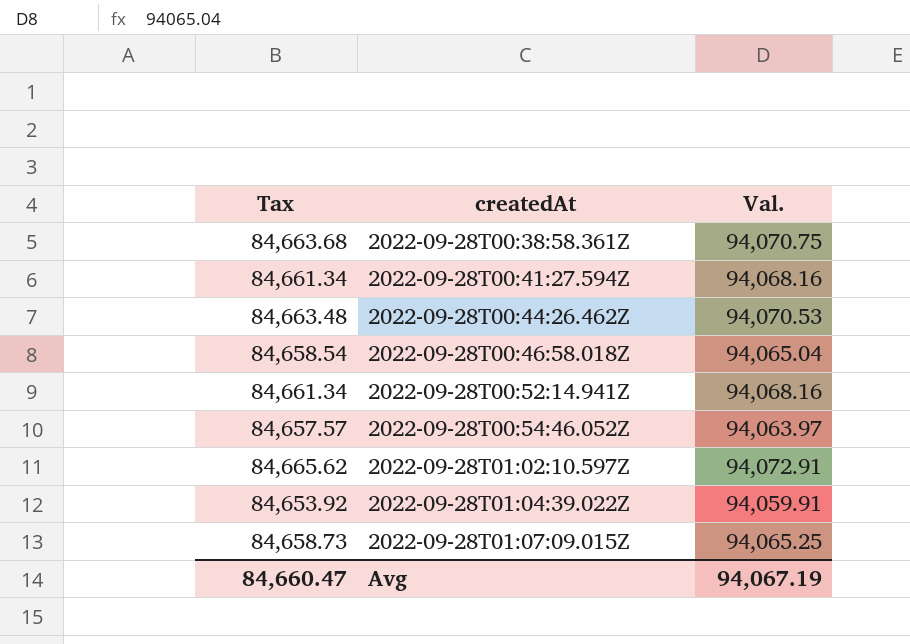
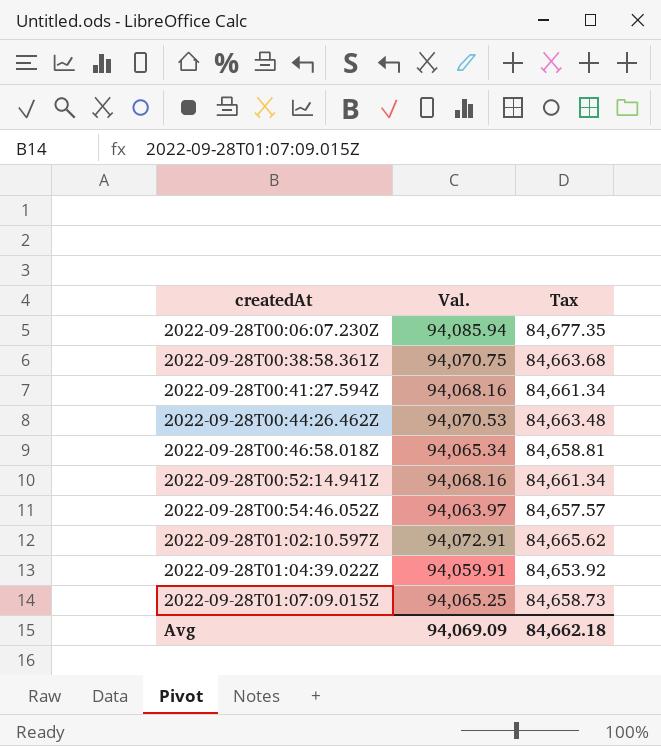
column Tax | position: 1 -> 3
row 2022-09-28T00:06:07.230Z: none -> 94,085.94 | 84,677.35
2022-09-28T00:46:58.018Z | Val.: 94,065.04 -> 94,065.34
2022-09-28T00:46:58.018Z | Tax: 84,658.54 -> 84,658.81
Avg | Val.: 94,067.19 -> 94,069.09
Avg | Tax: 84,660.47 -> 84,662.18

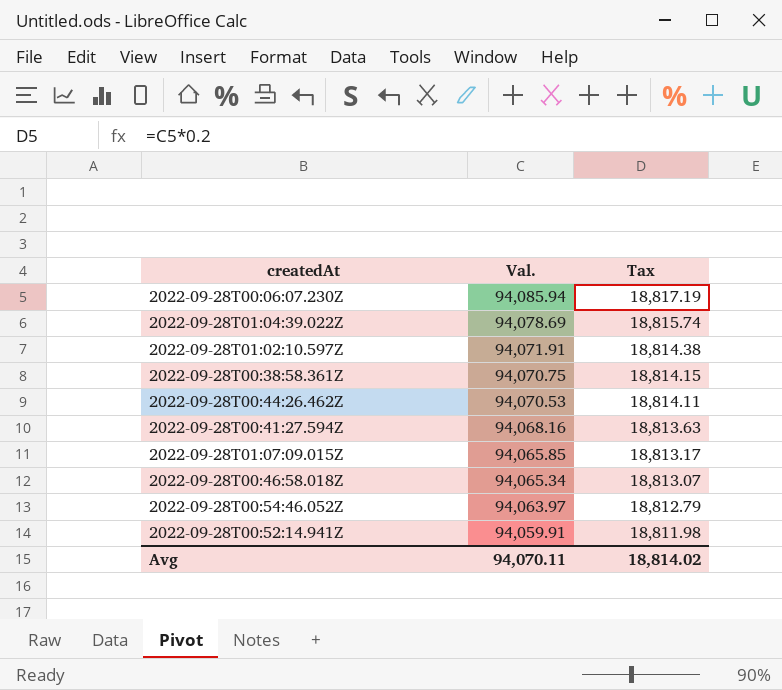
row order: createdAt ascending -> Val. descending
column Tax | formula: [Val.] * 0.9 -> [Val.] * 0.2
2022-09-28T01:04:39.022Z | Val.: 94,059.91 -> 94,078.69
2022-09-28T01:02:10.597Z | Val.: 94,072.91 -> 94,071.91
2022-09-28T01:07:09.015Z | Val.: 94,065.25 -> 94,065.85
2022-09-28T00:52:14.941Z | Val.: 94,068.16 -> 94,059.91
Avg | Val.: 94,069.09 -> 94,070.11
Avg | Tax: 84,662.18 -> 18,814.02

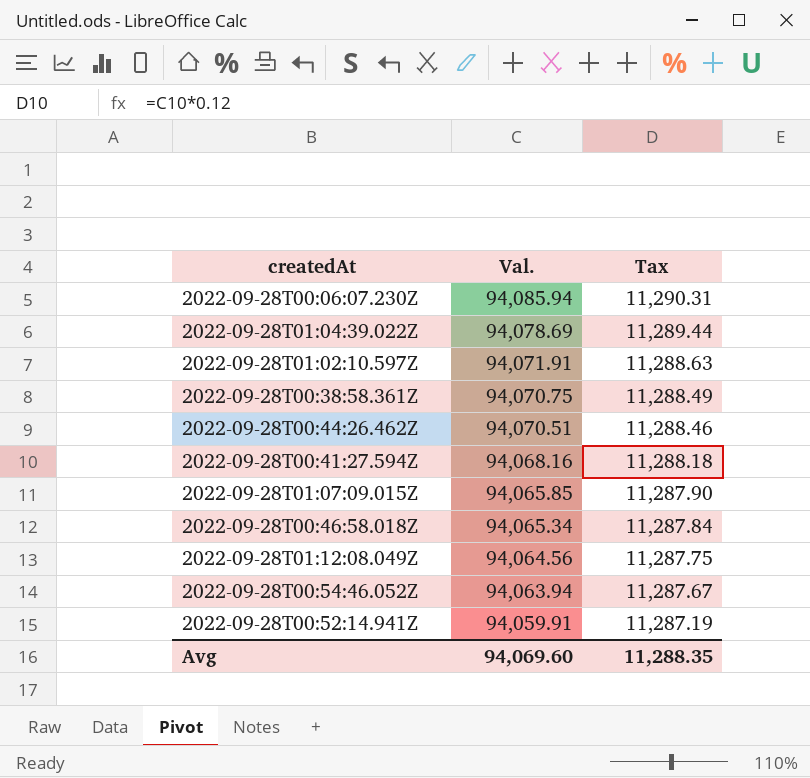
column Tax | formula: [Val.] * 0.2 -> [Val.] * 0.12
2022-09-28T00:44:26.462Z | Val.: 94,070.53 -> 94,070.51
row 2022-09-28T01:12:08.049Z: none -> 94,064.56 | 11,287.75
2022-09-28T00:54:46.052Z | Val.: 94,063.97 -> 94,063.94
Avg | Val.: 94,070.11 -> 94,069.60
Avg | Tax: 18,814.02 -> 11,288.35

